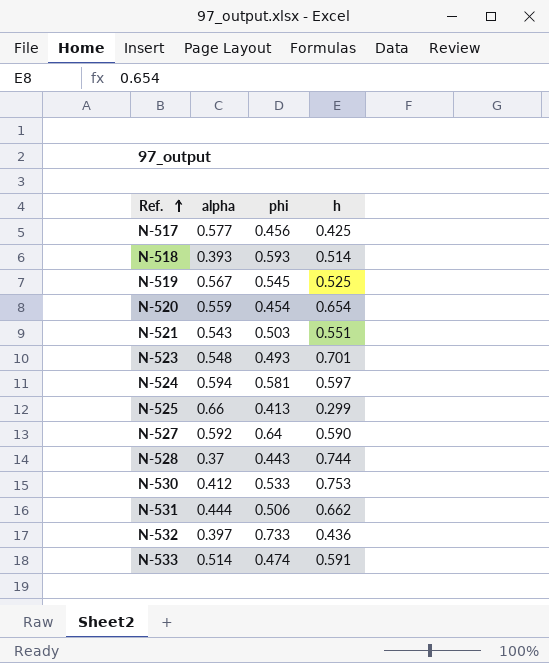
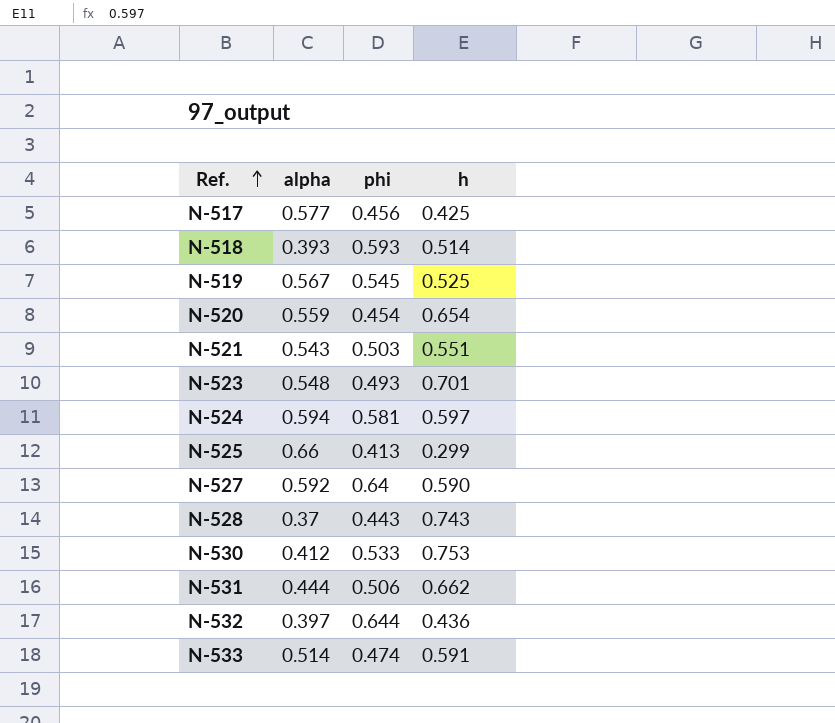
N-528 | h: 0.744 -> 0.743
N-532 | phi: 0.733 -> 0.644

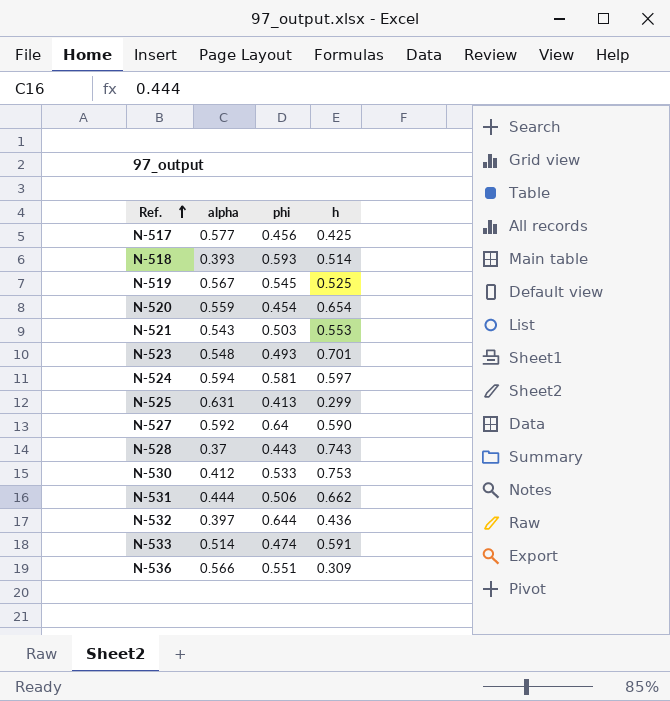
N-521 | h: 0.551 -> 0.553
N-525 | alpha: 0.66 -> 0.631
row N-536: none -> 0.566 | 0.551 | 0.309

